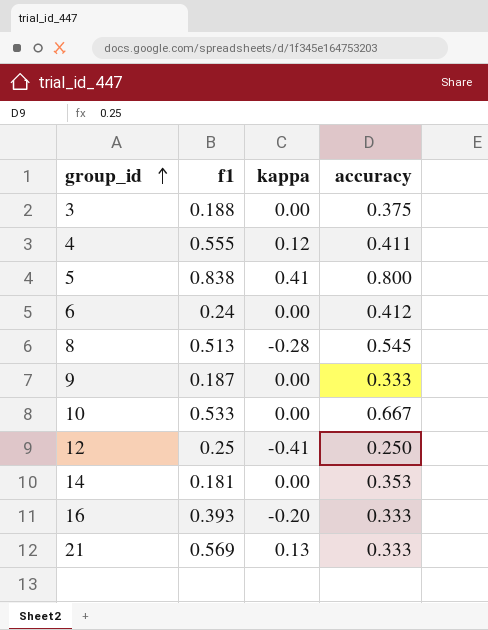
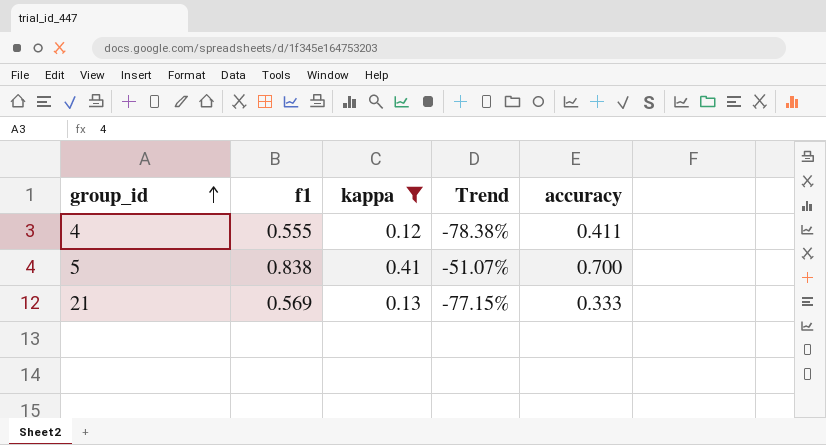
filter: none -> kappa >= 0.12
column Trend | formula: none -> ([kappa] - [f1]) / [f1]
5 | accuracy: 0.800 -> 0.700

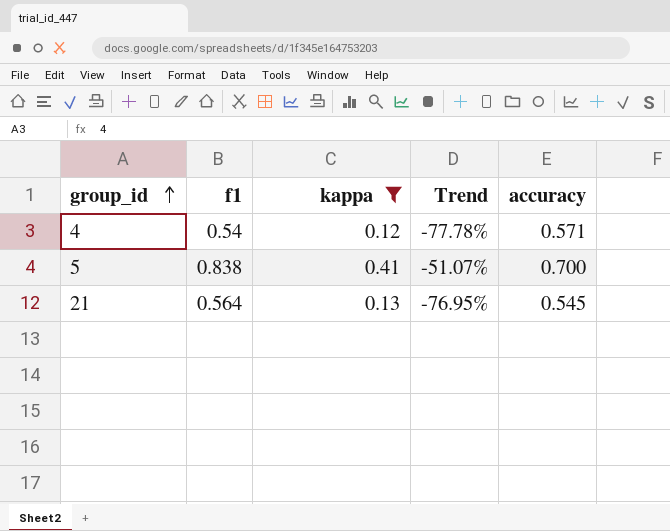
4 | f1: 0.555 -> 0.54
4 | Trend: -78.38% -> -77.78%
4 | accuracy: 0.411 -> 0.571
21 | f1: 0.569 -> 0.564
21 | Trend: -77.15% -> -76.95%
21 | accuracy: 0.333 -> 0.545

